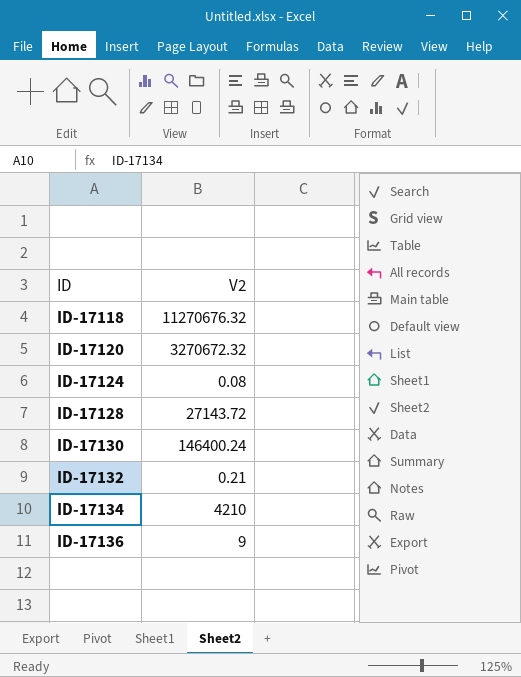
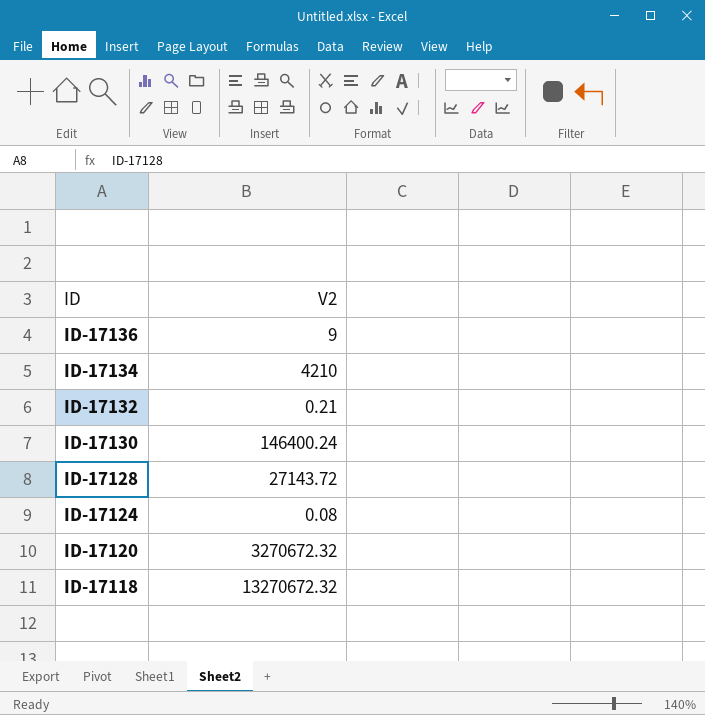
row order: ID ascending -> ID descending
ID-17118 | V2: 11270676.32 -> 13270672.32

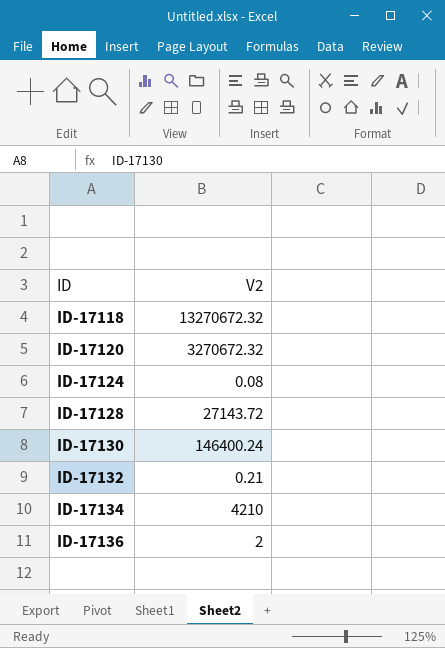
row order: ID descending -> ID ascending
ID-17136 | V2: 9 -> 2

